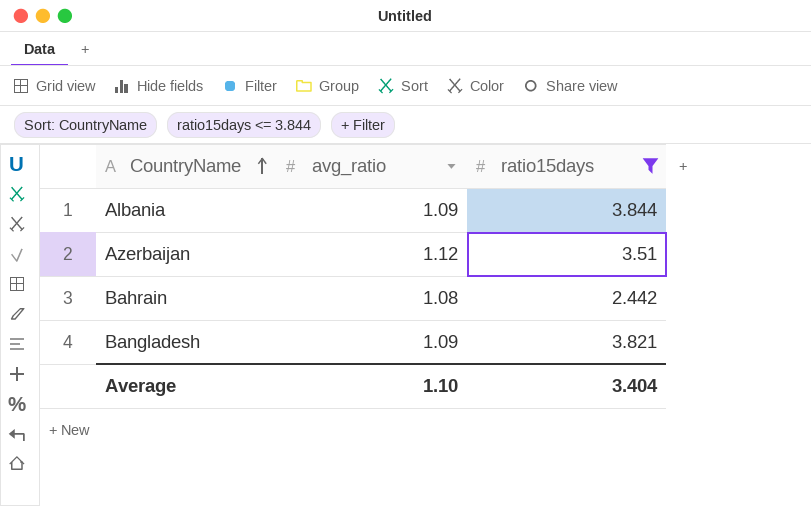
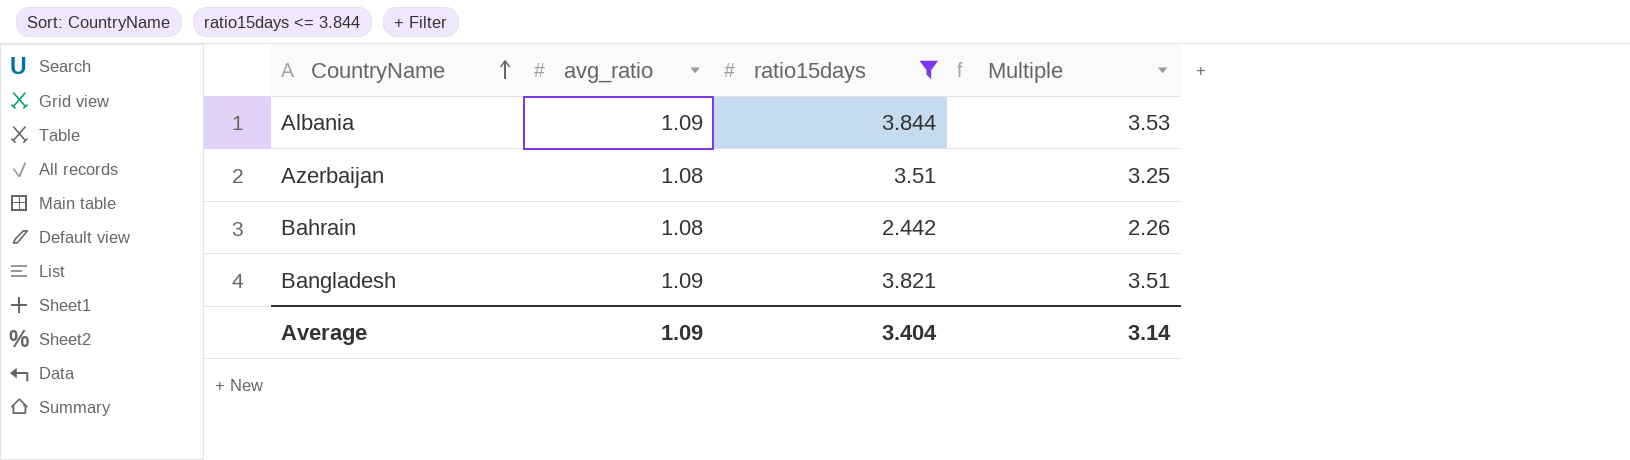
column Multiple | formula: none -> [ratio15days] / [avg_ratio]
Azerbaijan | avg_ratio: 1.12 -> 1.08
Average | avg_ratio: 1.10 -> 1.09

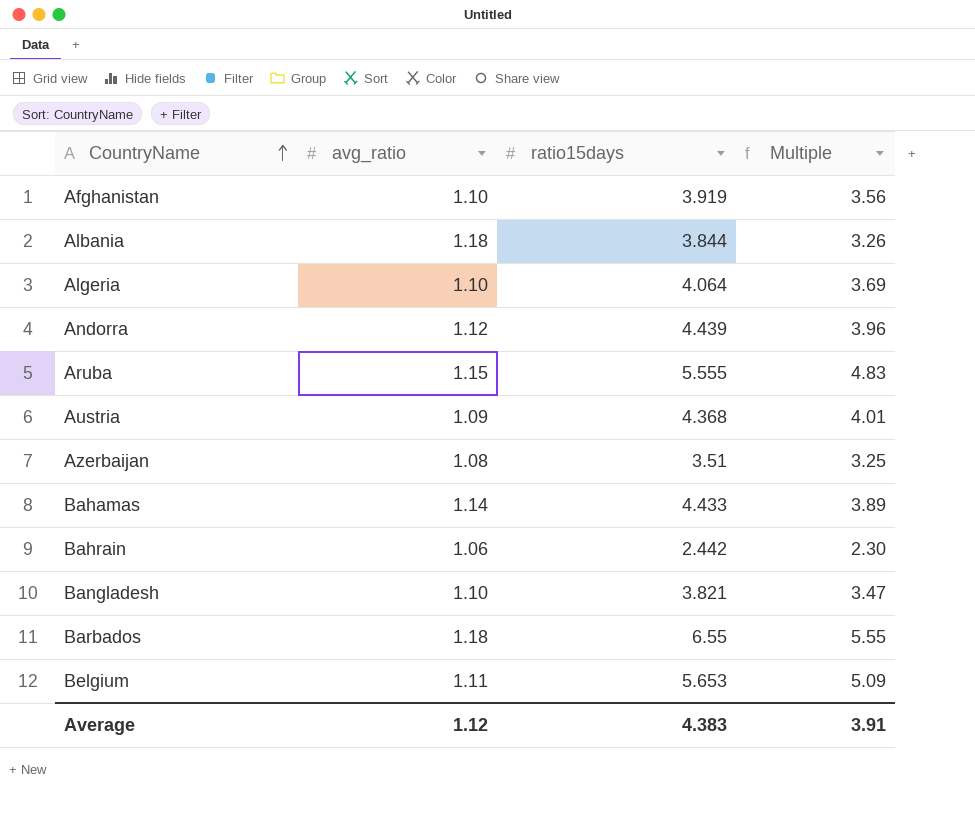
filter: ratio15days <= 3.844 -> none
Albania | avg_ratio: 1.09 -> 1.18
Albania | Multiple: 3.53 -> 3.26
Bahrain | avg_ratio: 1.08 -> 1.06
Bahrain | Multiple: 2.26 -> 2.30
Bangladesh | avg_ratio: 1.09 -> 1.10
Bangladesh | Multiple: 3.51 -> 3.47
Average | avg_ratio: 1.09 -> 1.12
Average | ratio15days: 3.404 -> 4.383
Average | Multiple: 3.14 -> 3.91

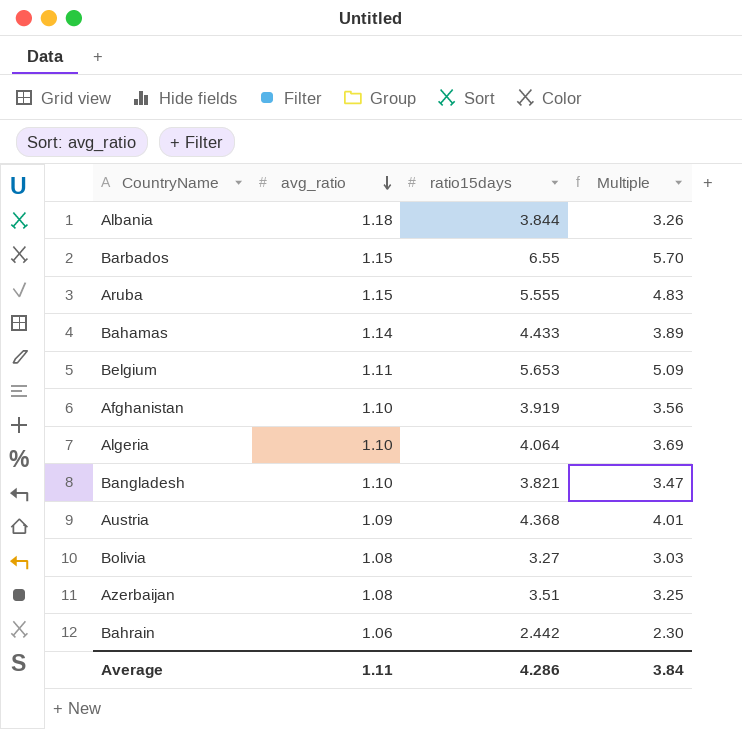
row order: CountryName ascending -> avg_ratio descending
row Andorra: 1.12 | 4.439 | 3.96 -> none
Barbados | avg_ratio: 1.18 -> 1.15
Barbados | Multiple: 5.55 -> 5.70
row Bolivia: none -> 1.08 | 3.27 | 3.03
Average | avg_ratio: 1.12 -> 1.11
Average | ratio15days: 4.383 -> 4.286
Average | Multiple: 3.91 -> 3.84

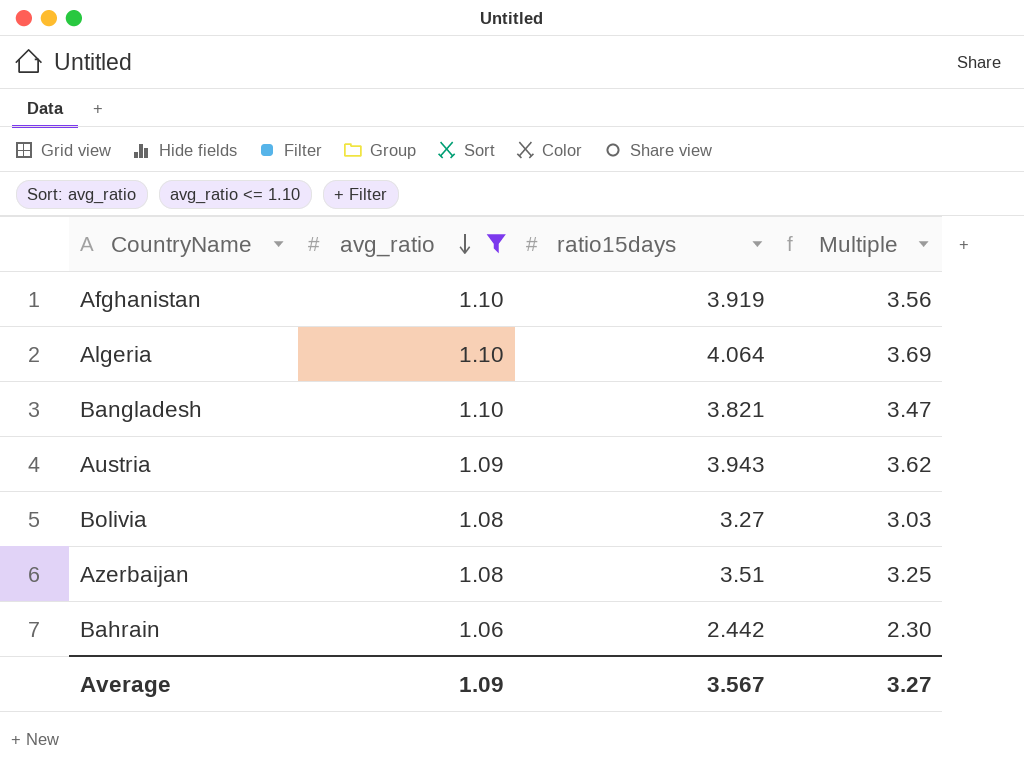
filter: none -> avg_ratio <= 1.10
Austria | ratio15days: 4.368 -> 3.943
Austria | Multiple: 4.01 -> 3.62
Average | avg_ratio: 1.11 -> 1.09
Average | ratio15days: 4.286 -> 3.567
Average | Multiple: 3.84 -> 3.27

